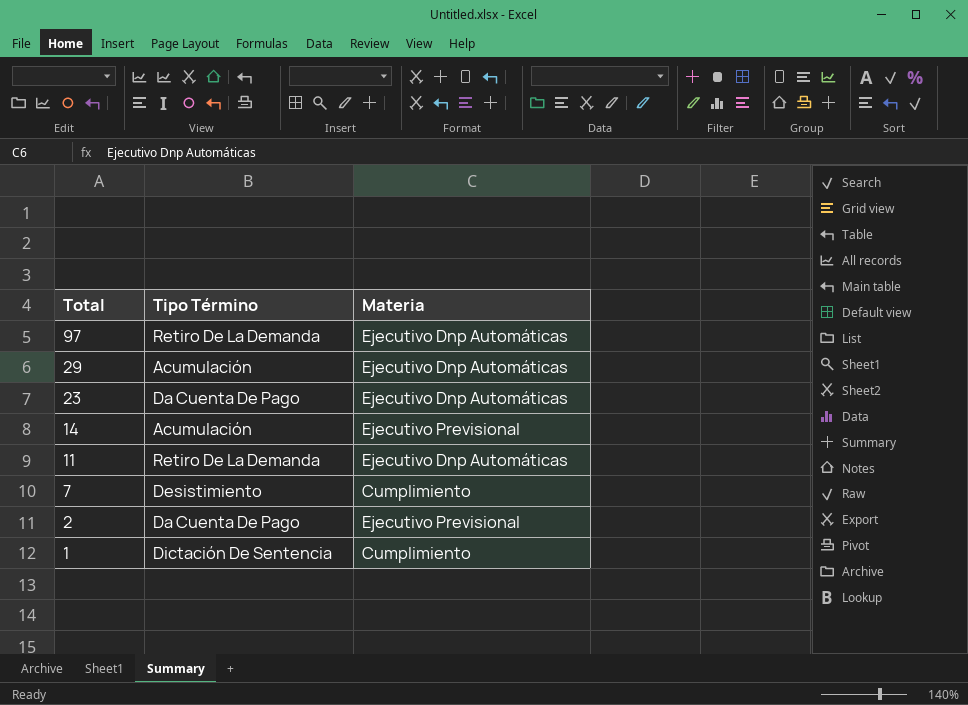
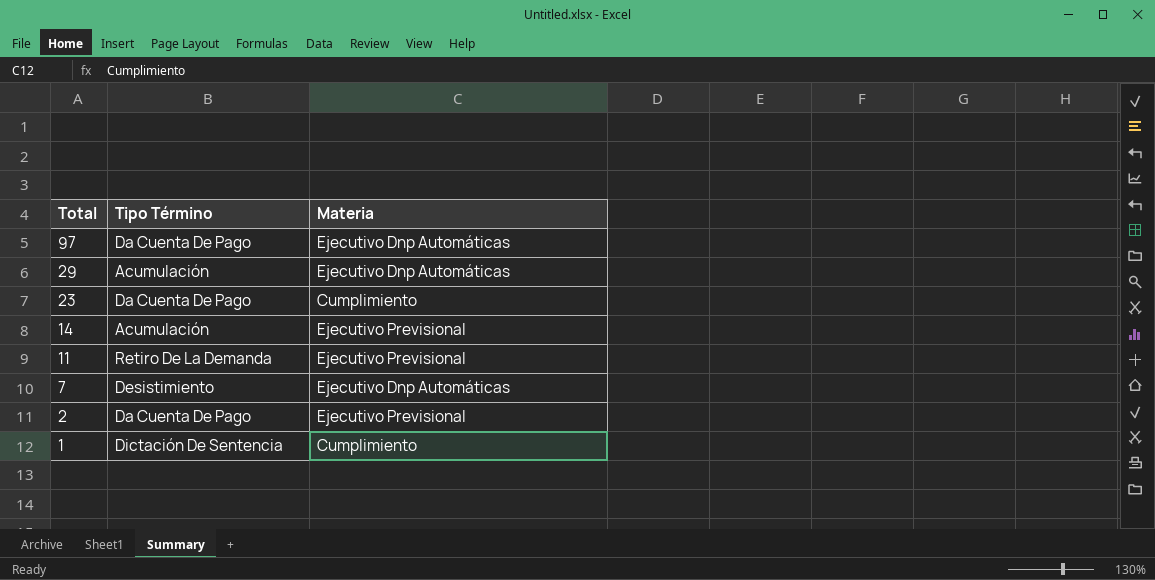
97 | Tipo Término: Retiro De La Demanda -> Da Cuenta De Pago
23 | Materia: Ejecutivo Dnp Automáticas -> Cumplimiento
11 | Materia: Ejecutivo Dnp Automáticas -> Ejecutivo Previsional
7 | Materia: Cumplimiento -> Ejecutivo Dnp Automáticas

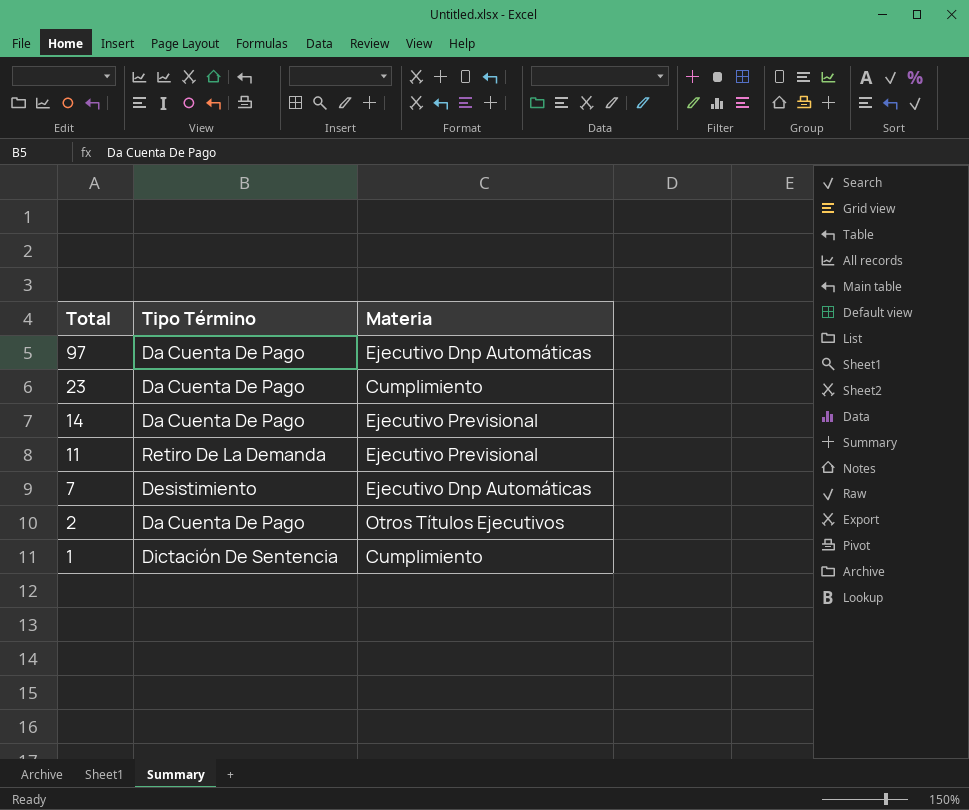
row 29: Acumulación | Ejecutivo Dnp Automáticas -> none
14 | Tipo Término: Acumulación -> Da Cuenta De Pago
2 | Materia: Ejecutivo Previsional -> Otros Títulos Ejecutivos

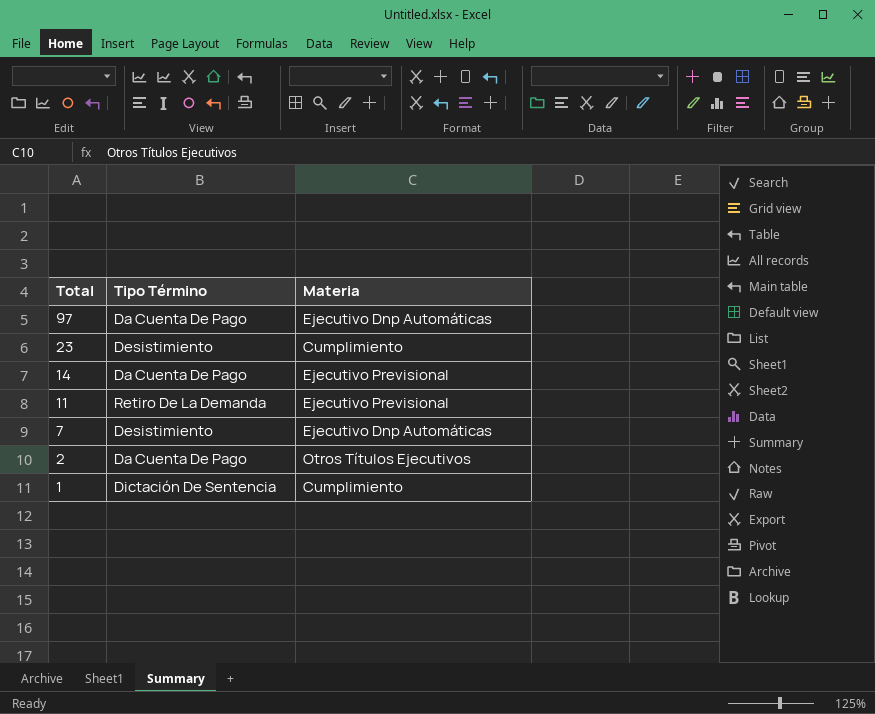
23 | Tipo Término: Da Cuenta De Pago -> Desistimiento

